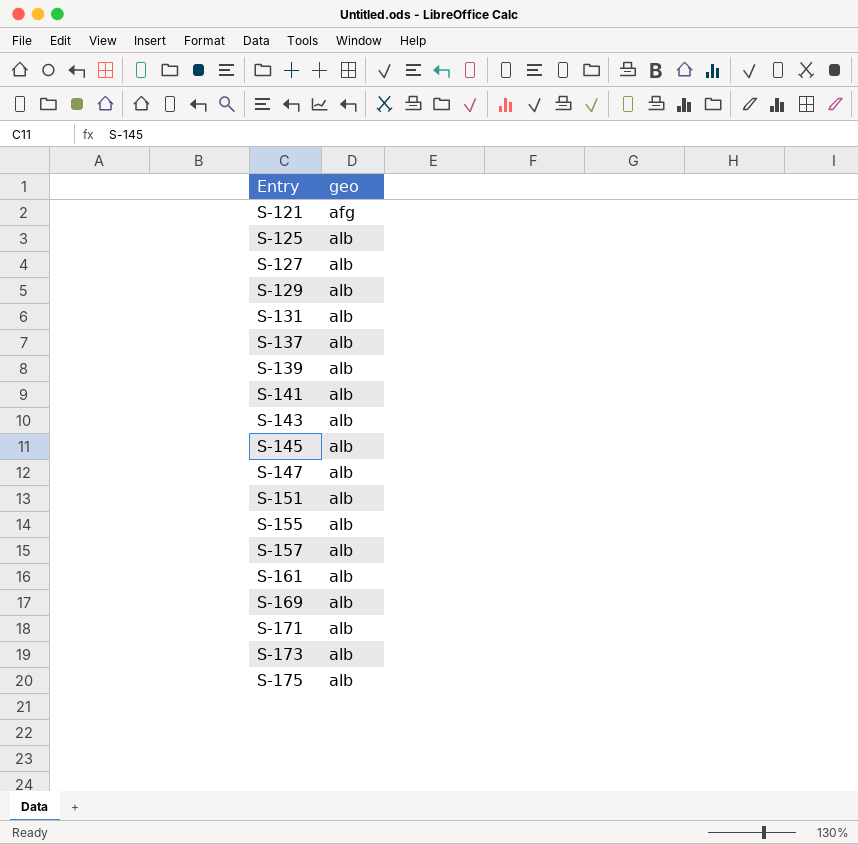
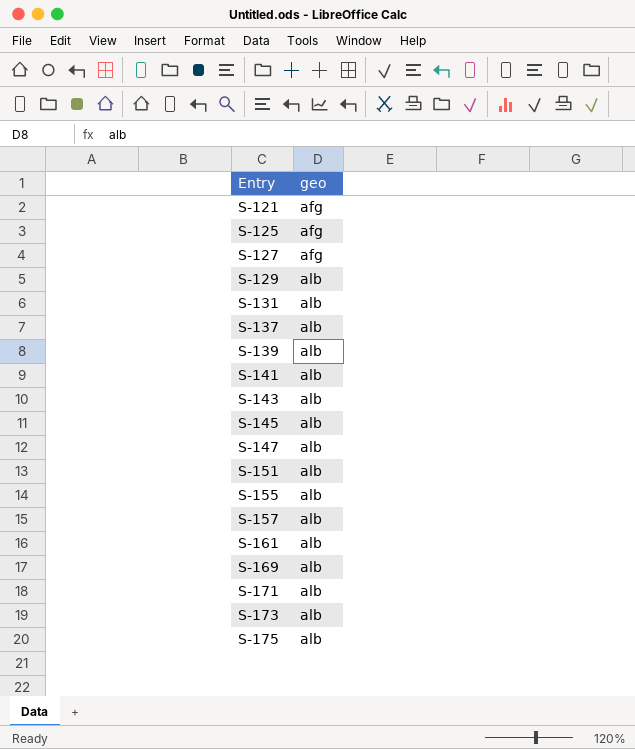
S-125 | geo: alb -> afg
S-127 | geo: alb -> afg

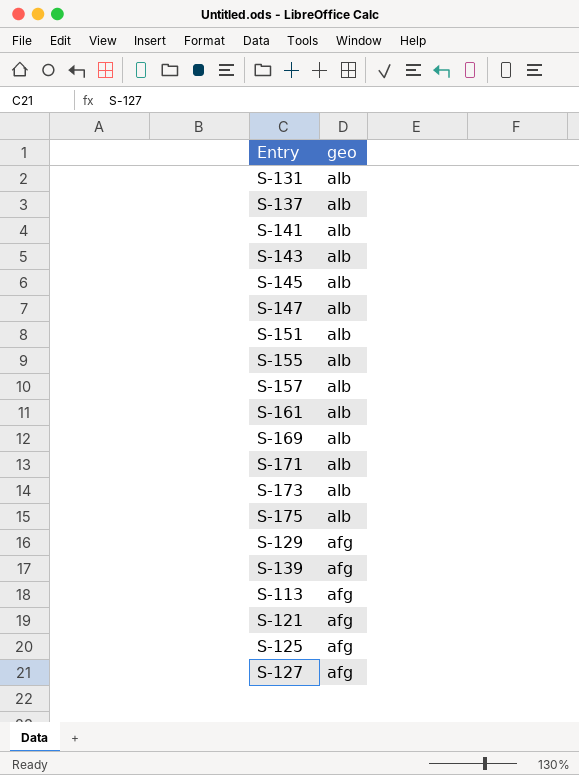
row order: Entry ascending -> geo descending
S-129 | geo: alb -> afg
S-139 | geo: alb -> afg
row S-113: none -> afg

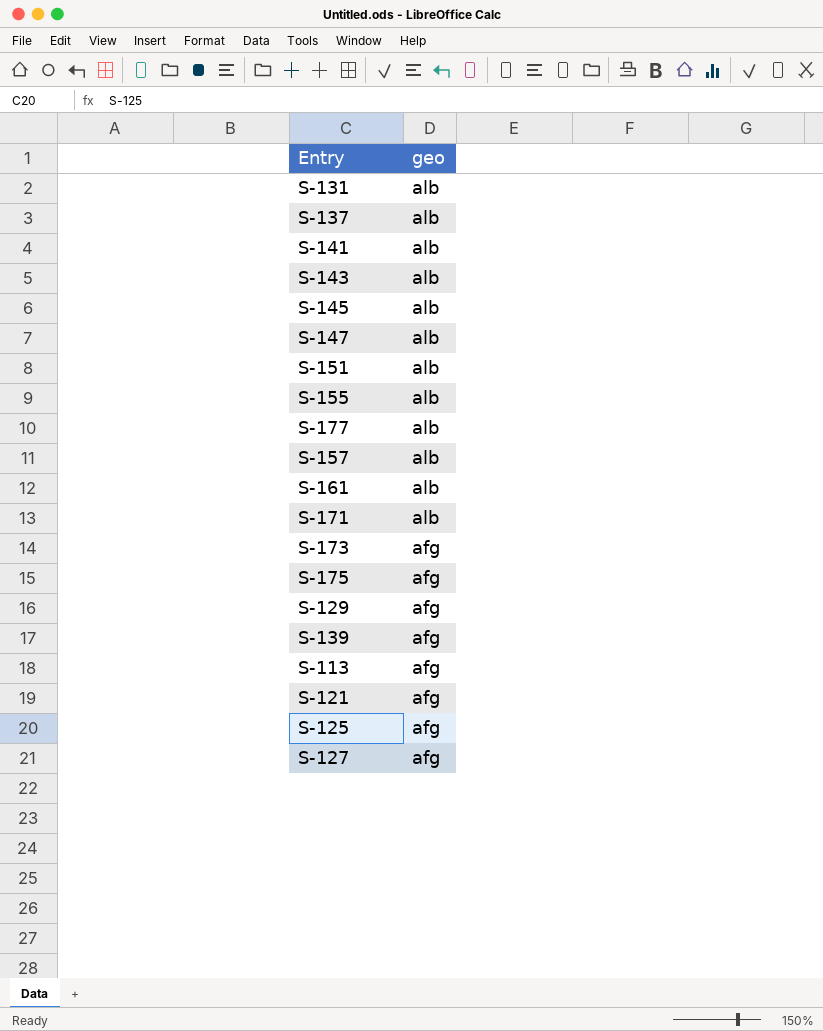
row S-169: alb -> none
row S-177: none -> alb
S-173 | geo: alb -> afg
S-175 | geo: alb -> afg

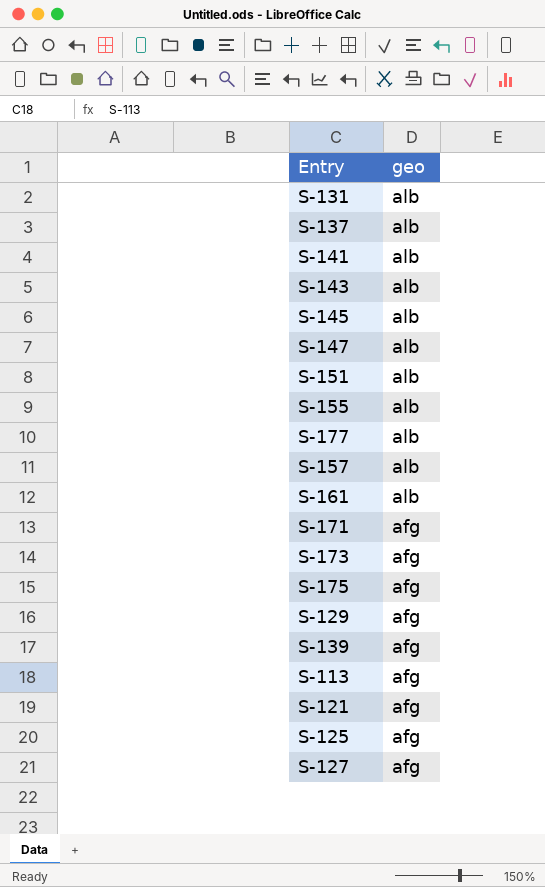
S-171 | geo: alb -> afg

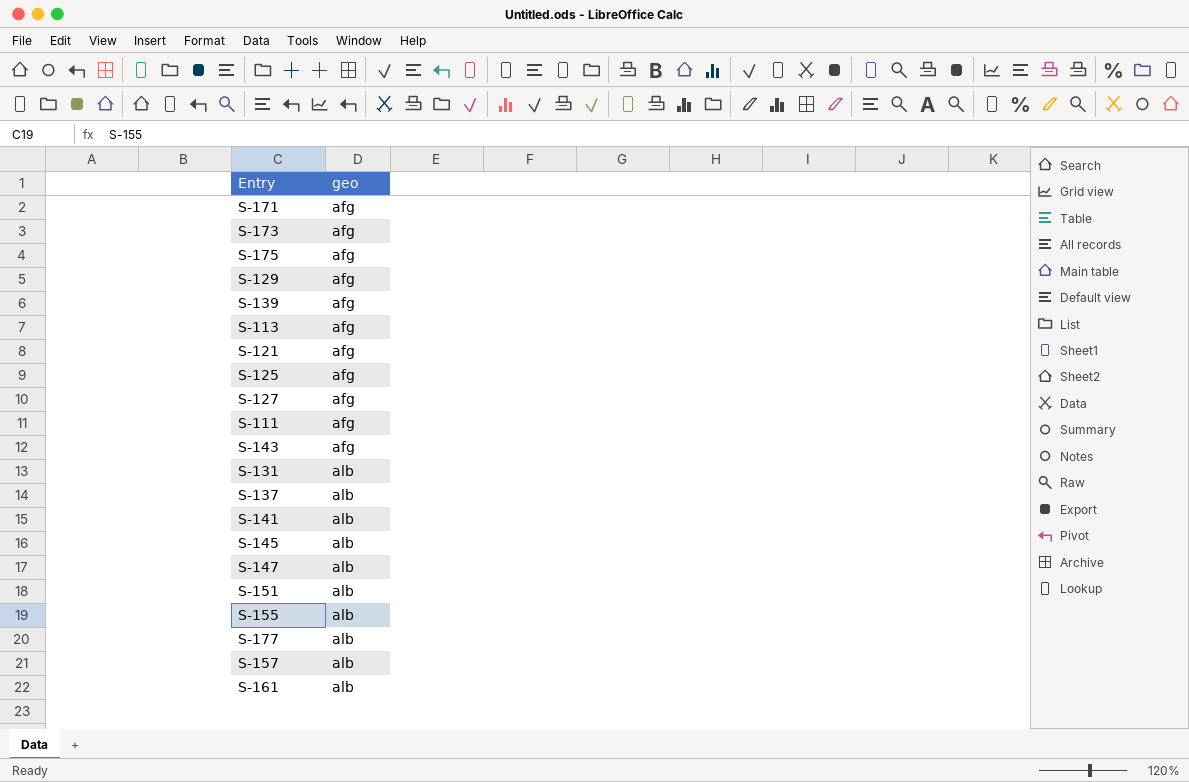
row order: geo descending -> geo ascending
row S-111: none -> afg
S-143 | geo: alb -> afg

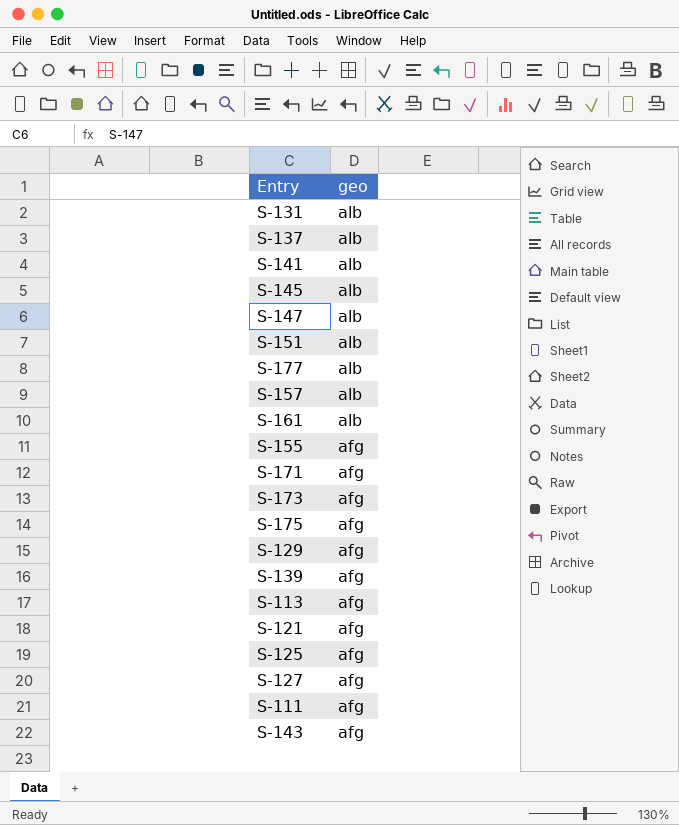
row order: geo ascending -> geo descending
S-155 | geo: alb -> afg

